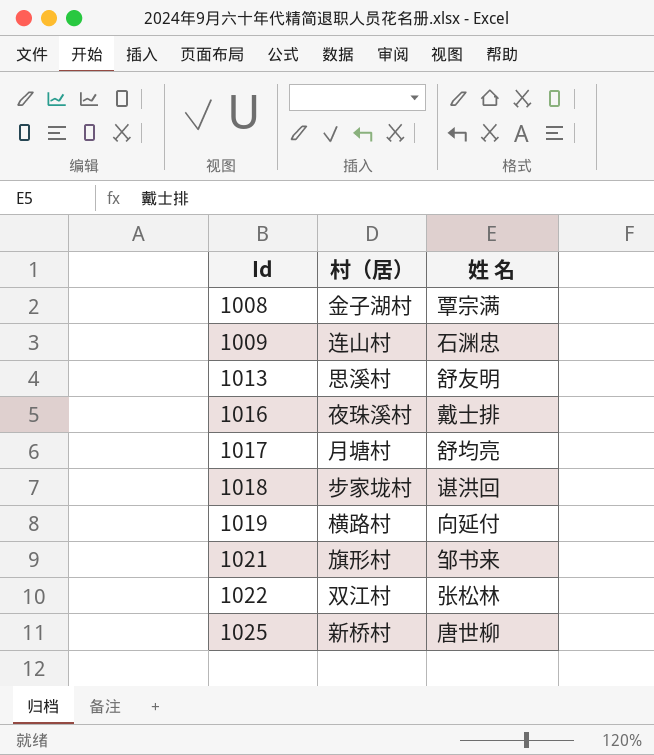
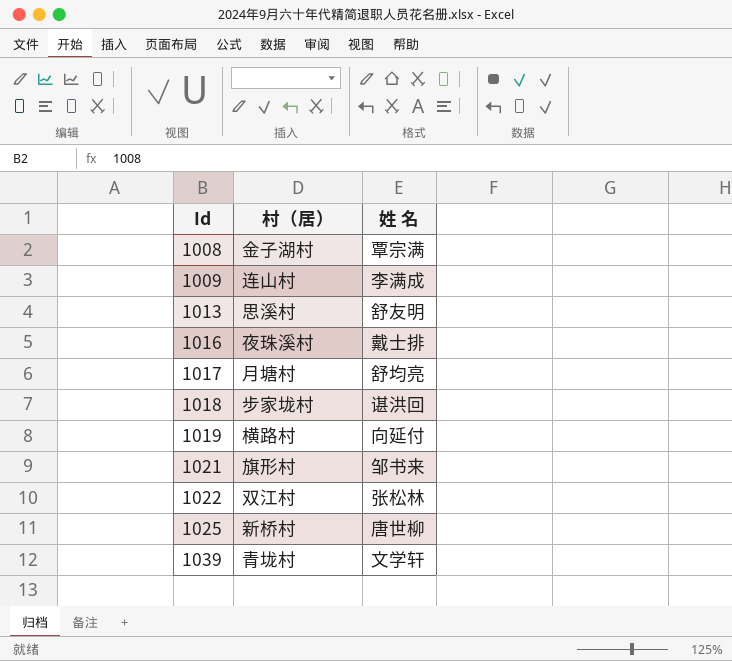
1009 | 姓 名: 石渊忠 -> 李满成
row 1039: none -> 青垅村 | 文学轩

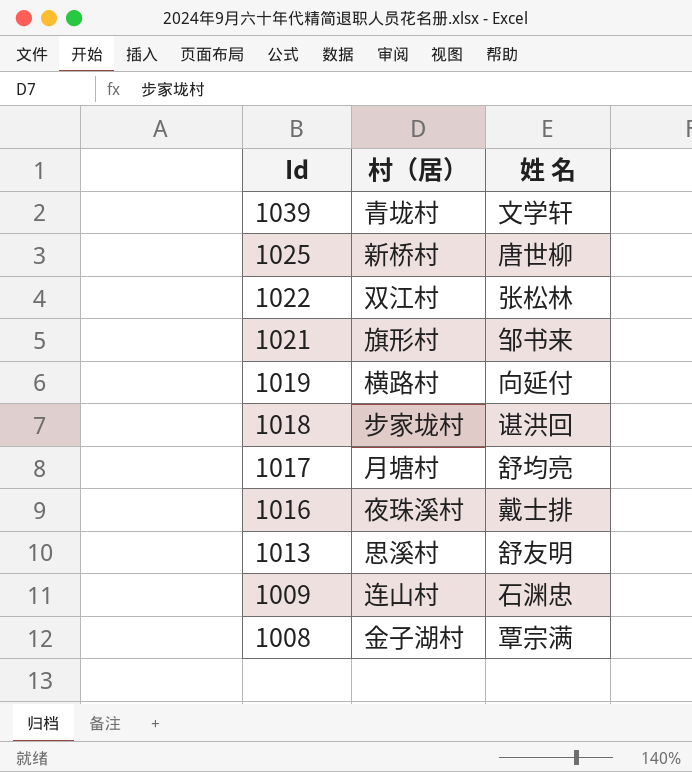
row order: Id ascending -> Id descending
1009 | 姓 名: 李满成 -> 石渊忠

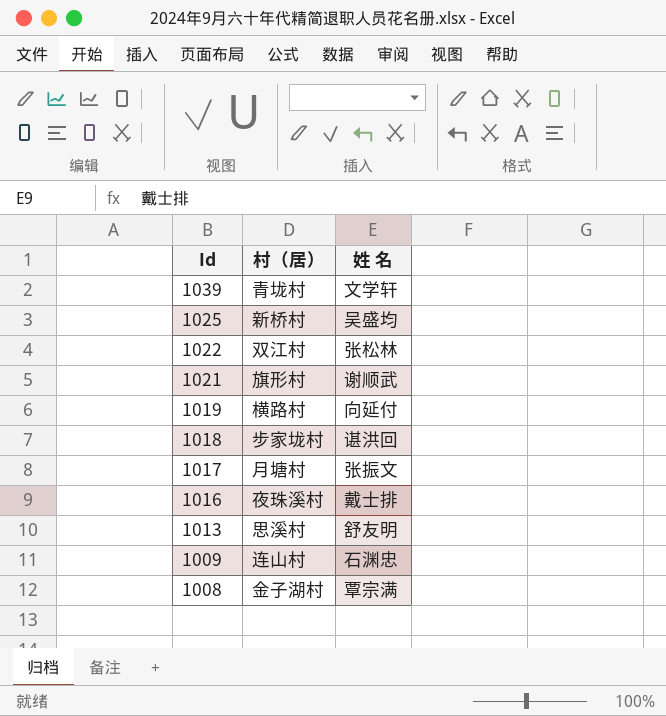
1025 | 姓 名: 唐世柳 -> 吴盛均
1021 | 姓 名: 邹书来 -> 谢顺武
1017 | 姓 名: 舒均亮 -> 张振文

